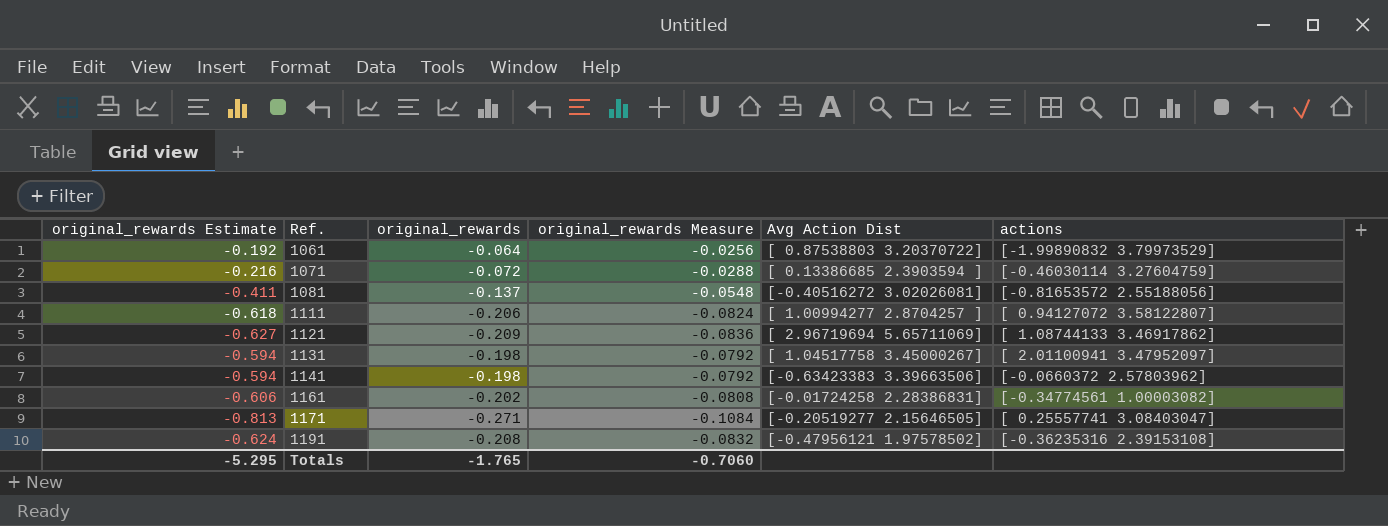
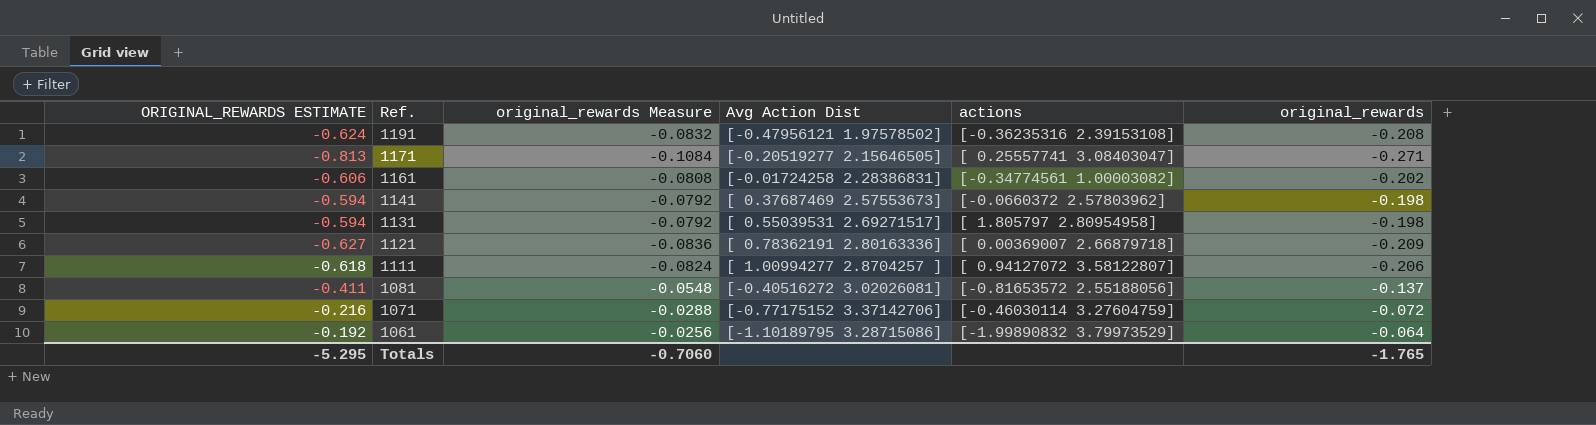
row order: Ref. ascending -> Ref. descending
column name: original_rewards Estimate -> ORIGINAL_REWARDS ESTIMATE
column original_rewards | position: 3 -> 6
1141 | Avg Action Dist: [-0.63423383 3.39663506] -> [ 0.37687469 2.57553673]
1131 | Avg Action Dist: [ 1.04517758 3.45000267] -> [ 0.55039531 2.69271517]
1131 | actions: [ 2.01100941 3.47952097] -> [ 1.805797 2.80954958]
1121 | Avg Action Dist: [ 2.96719694 5.65711069] -> [ 0.78362191 2.80163336]
1121 | actions: [ 1.08744133 3.46917862] -> [ 0.00369007 2.66879718]
1071 | Avg Action Dist: [ 0.13386685 2.3903594 ] -> [-0.77175152 3.37142706]
1061 | Avg Action Dist: [ 0.87538803 3.20370722] -> [-1.10189795 3.28715086]

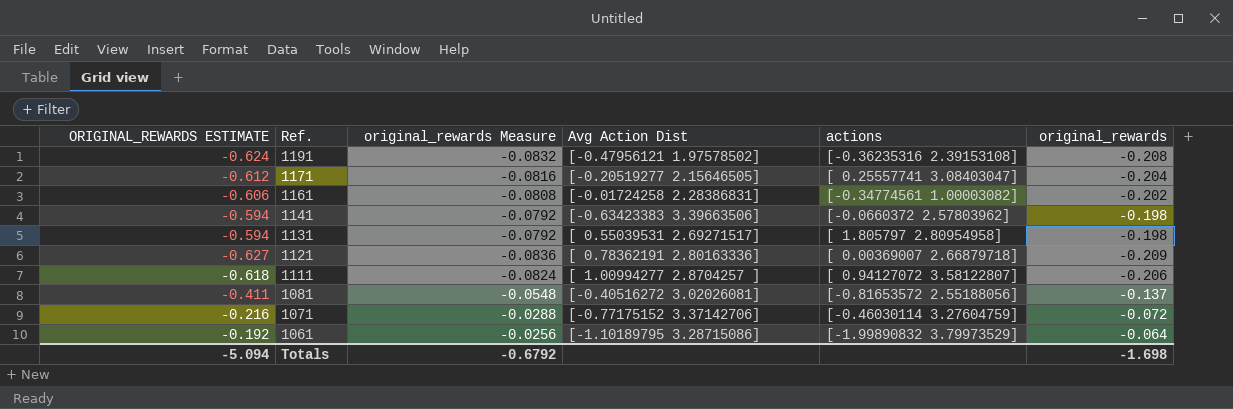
1171 | ORIGINAL_REWARDS ESTIMATE: -0.813 -> -0.612
1171 | original_rewards Measure: -0.1084 -> -0.0816
1171 | original_rewards: -0.271 -> -0.204
1141 | Avg Action Dist: [ 0.37687469 2.57553673] -> [-0.63423383 3.39663506]
Totals | ORIGINAL_REWARDS ESTIMATE: -5.295 -> -5.094
Totals | original_rewards Measure: -0.7060 -> -0.6792
Totals | original_rewards: -1.765 -> -1.698

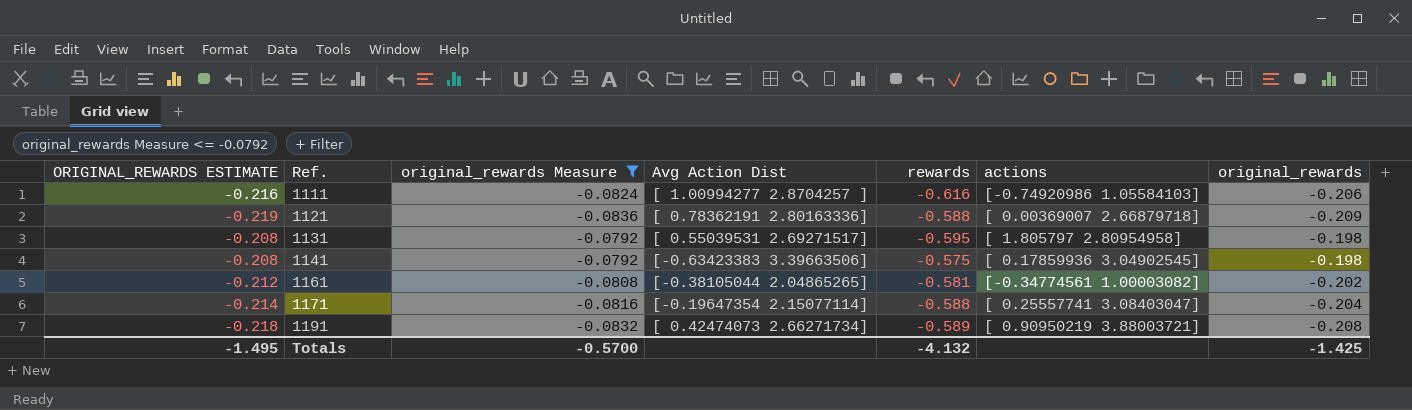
filter: none -> original_rewards Measure <= -0.0792
row order: Ref. descending -> Ref. ascending
column ORIGINAL_REWARDS ESTIMATE | formula: [original_rewards] * 3 -> [original_rewards] * 1.05
column rewards | position: none -> 5
1111 | actions: [ 0.94127072 3.58122807] -> [-0.74920986 1.05584103]
1141 | actions: [-0.0660372 2.57803962] -> [ 0.17859936 3.04902545]
1161 | Avg Action Dist: [-0.01724258 2.28386831] -> [-0.38105044 2.04865265]
1171 | Avg Action Dist: [-0.20519277 2.15646505] -> [-0.19647354 2.15077114]
1191 | Avg Action Dist: [-0.47956121 1.97578502] -> [ 0.42474073 2.66271734]
1191 | actions: [-0.36235316 2.39153108] -> [ 0.90950219 3.88003721]
Totals | ORIGINAL_REWARDS ESTIMATE: -5.094 -> -1.495
Totals | original_rewards Measure: -0.6792 -> -0.5700
Totals | original_rewards: -1.698 -> -1.425

